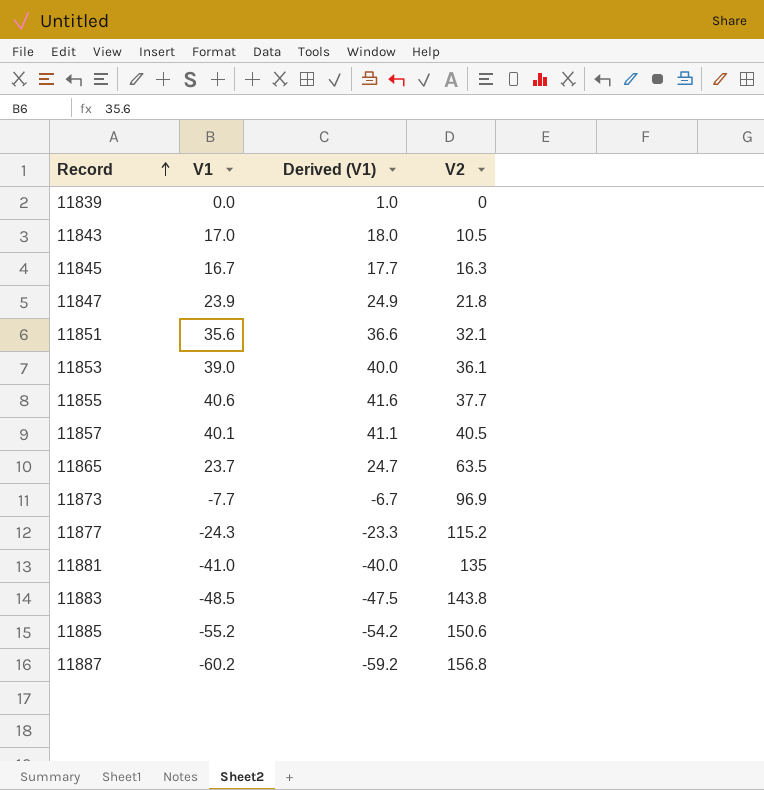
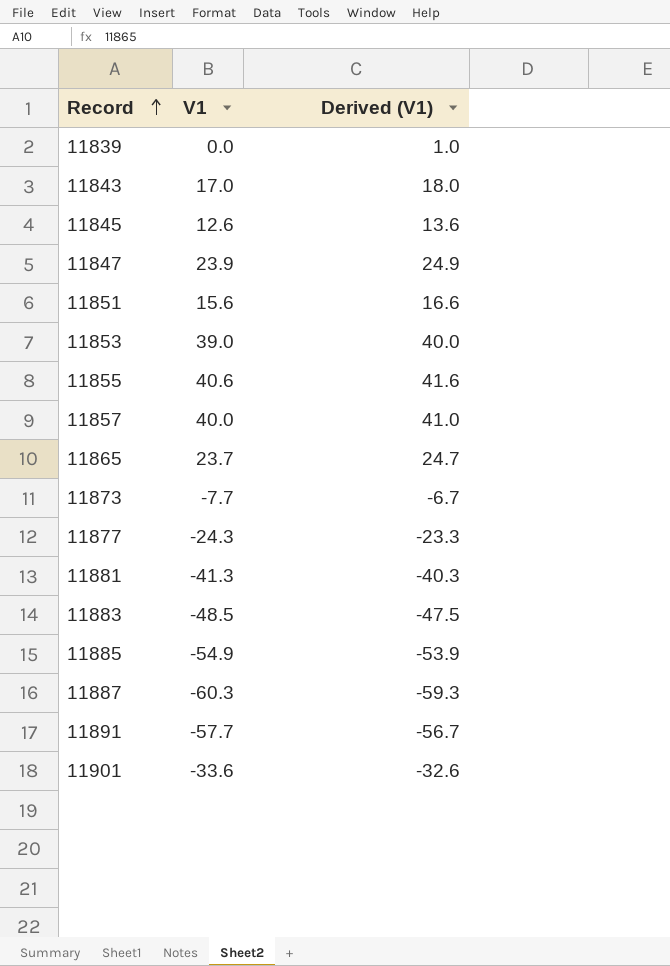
column V2 | position: 4 -> none
11845 | V1: 16.7 -> 12.6
11845 | Derived (V1): 17.7 -> 13.6
11851 | V1: 35.6 -> 15.6
11851 | Derived (V1): 36.6 -> 16.6
11857 | V1: 40.1 -> 40.0
11857 | Derived (V1): 41.1 -> 41.0
11881 | V1: -41.0 -> -41.3
11881 | Derived (V1): -40.0 -> -40.3
11885 | V1: -55.2 -> -54.9
11885 | Derived (V1): -54.2 -> -53.9
11887 | V1: -60.2 -> -60.3
11887 | Derived (V1): -59.2 -> -59.3
row 11891: none -> -57.7 | -56.7
row 11901: none -> -33.6 | -32.6

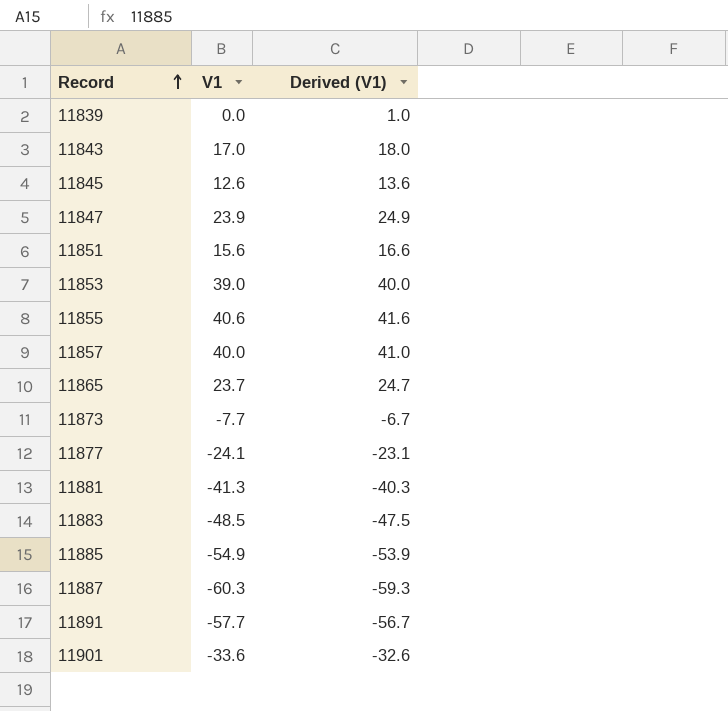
11877 | V1: -24.3 -> -24.1
11877 | Derived (V1): -23.3 -> -23.1

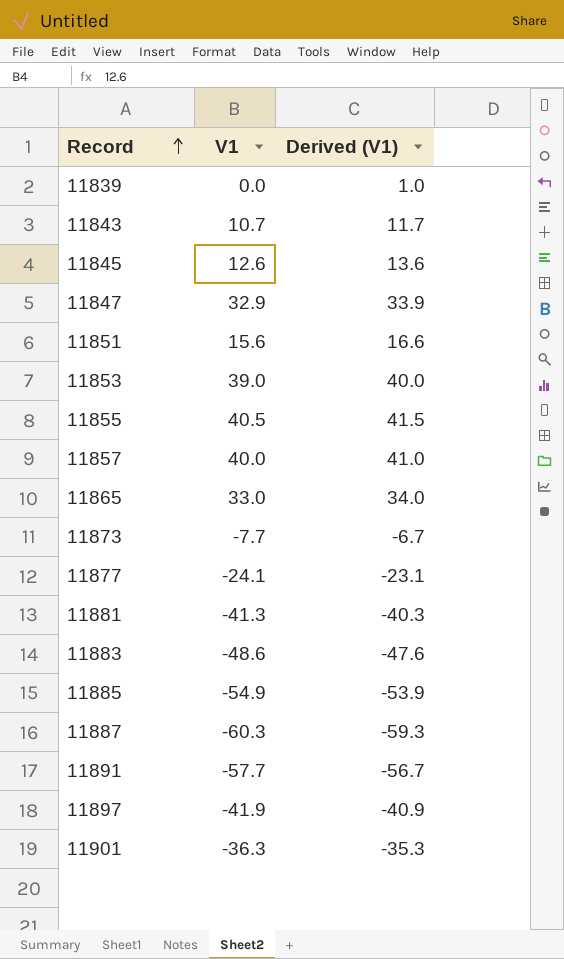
11843 | V1: 17.0 -> 10.7
11843 | Derived (V1): 18.0 -> 11.7
11847 | V1: 23.9 -> 32.9
11847 | Derived (V1): 24.9 -> 33.9
11855 | V1: 40.6 -> 40.5
11855 | Derived (V1): 41.6 -> 41.5
11865 | V1: 23.7 -> 33.0
11865 | Derived (V1): 24.7 -> 34.0
11883 | V1: -48.5 -> -48.6
11883 | Derived (V1): -47.5 -> -47.6
row 11897: none -> -41.9 | -40.9
11901 | V1: -33.6 -> -36.3
11901 | Derived (V1): -32.6 -> -35.3

